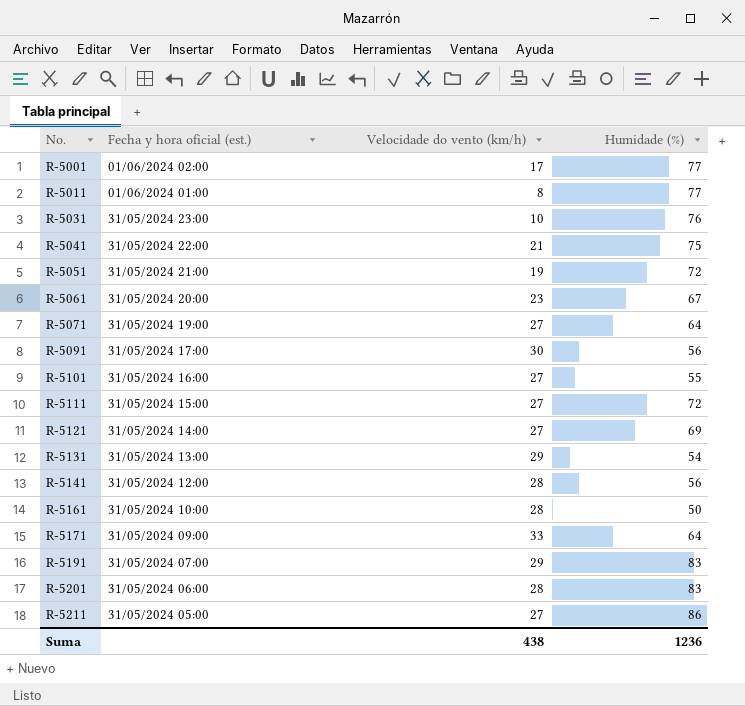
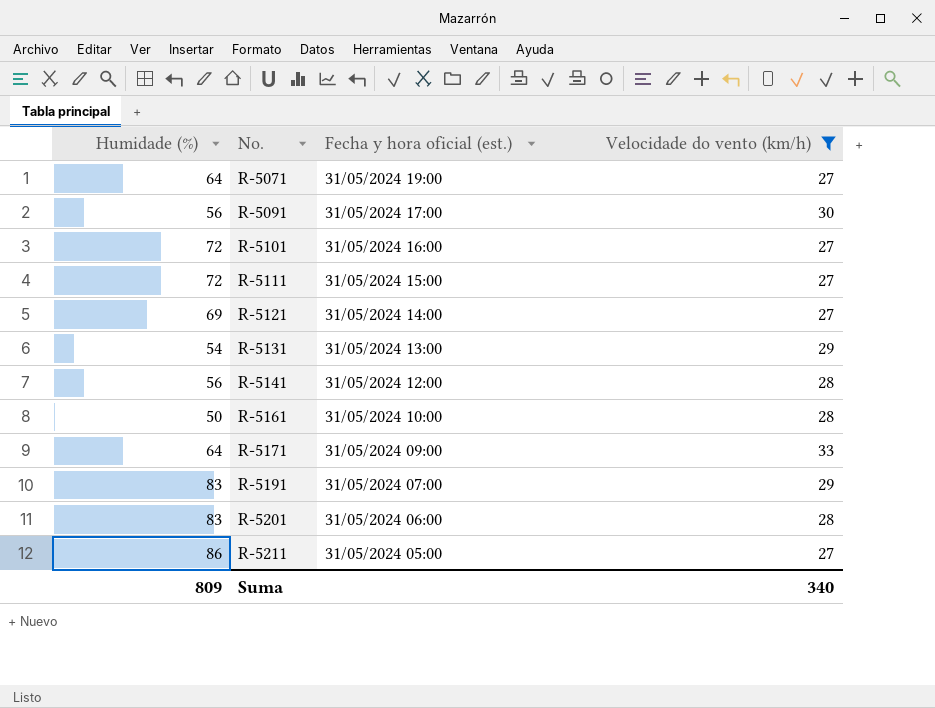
filter: none -> Velocidade do vento (km/h) >= 27
column Humidade (%) | position: 4 -> 1
R-5101 | Humidade (%): 55 -> 72
Suma | Humidade (%): 1236 -> 809
Suma | Velocidade do vento (km/h): 438 -> 340

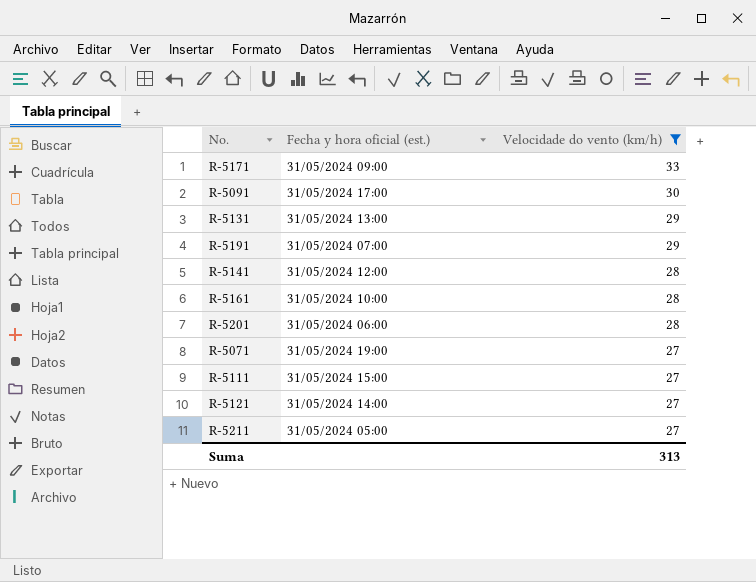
row order: No. ascending -> Velocidade do vento (km/h) descending
column Humidade (%) | position: 1 -> none
row R-5101: 72 | 31/05/2024 16:00 | 27 -> none
Suma | Velocidade do vento (km/h): 340 -> 313

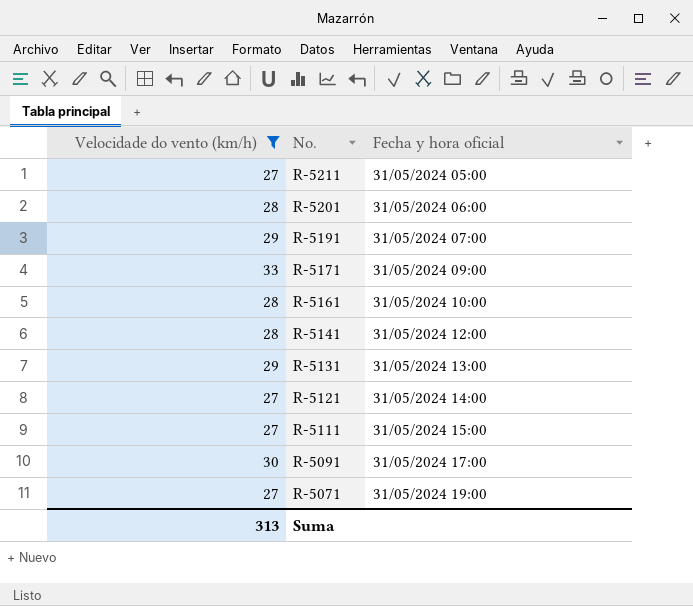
row order: Velocidade do vento (km/h) descending -> No. descending
column Velocidade do vento (km/h) | position: 3 -> 1
column name: Fecha y hora oficial (est.) -> Fecha y hora oficial

